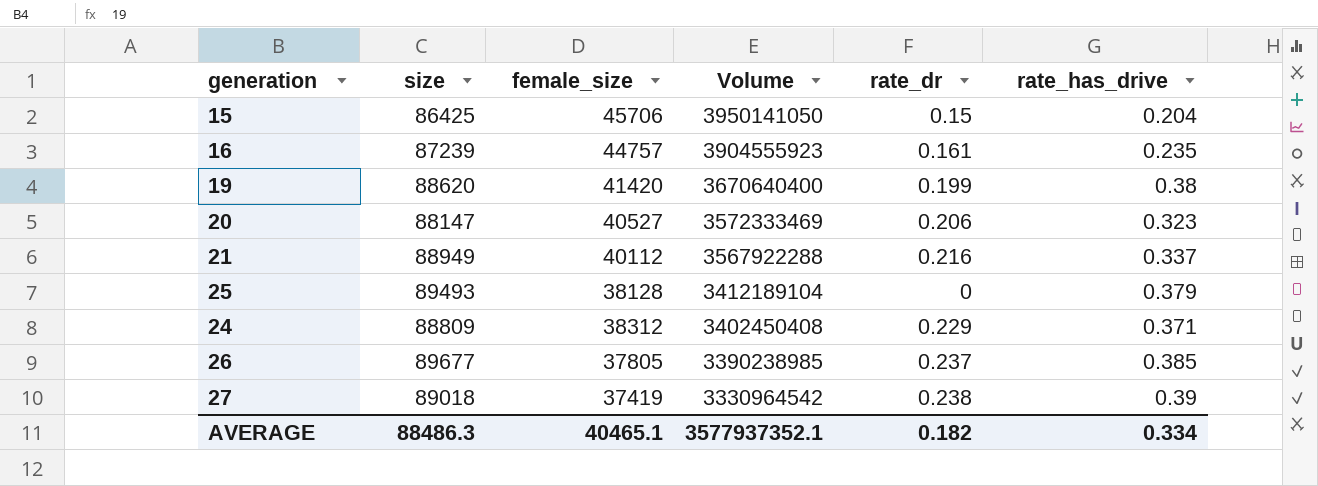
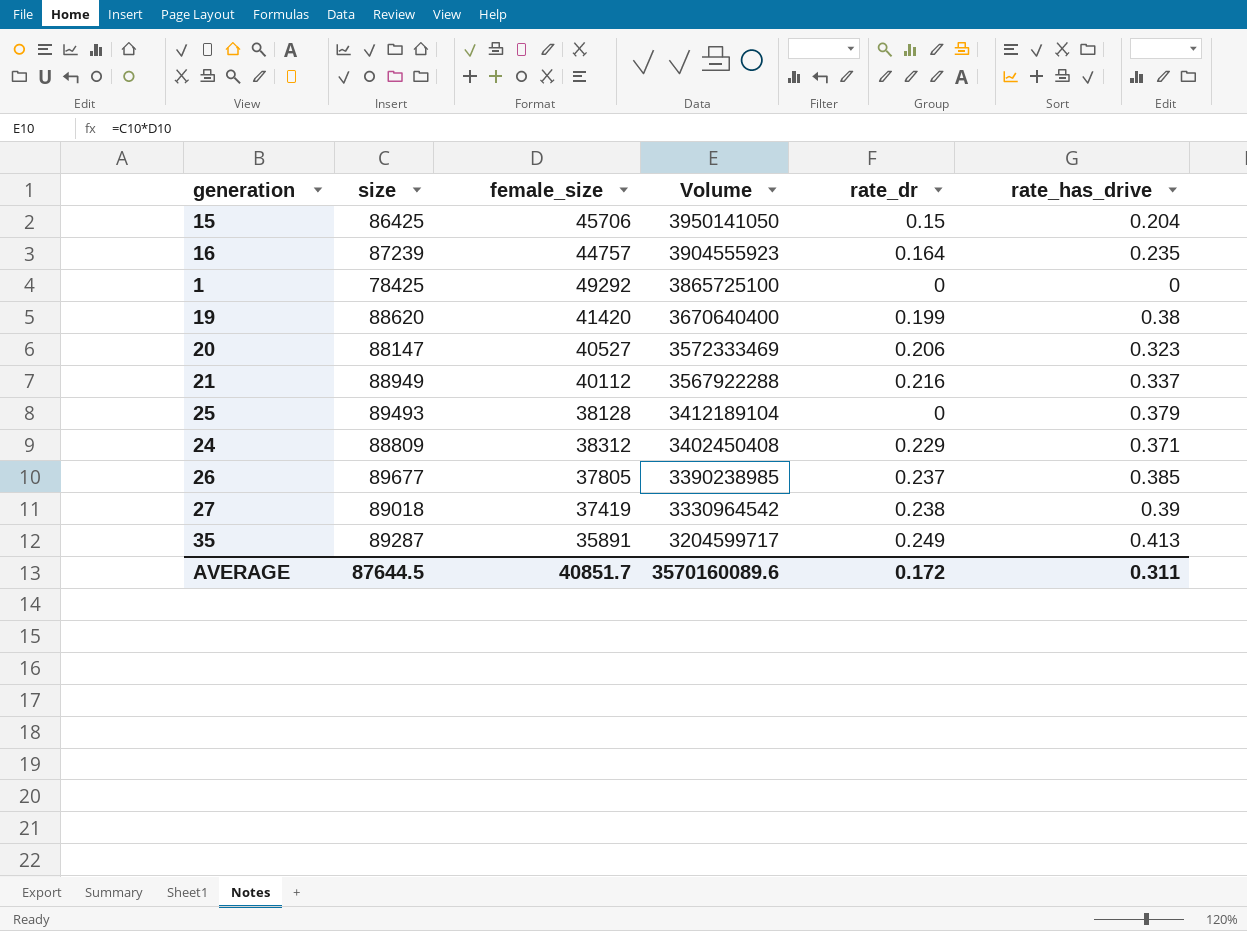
16 | rate_dr: 0.161 -> 0.164
row 1: none -> 78425 | 49292 | 3865725100 | 0 | 0
row 35: none -> 89287 | 35891 | 3204599717 | 0.249 | 0.413
AVERAGE | size: 88486.3 -> 87644.5
AVERAGE | female_size: 40465.1 -> 40851.7
AVERAGE | Volume: 3577937352.1 -> 3570160089.6
AVERAGE | rate_dr: 0.182 -> 0.172
AVERAGE | rate_has_drive: 0.334 -> 0.311

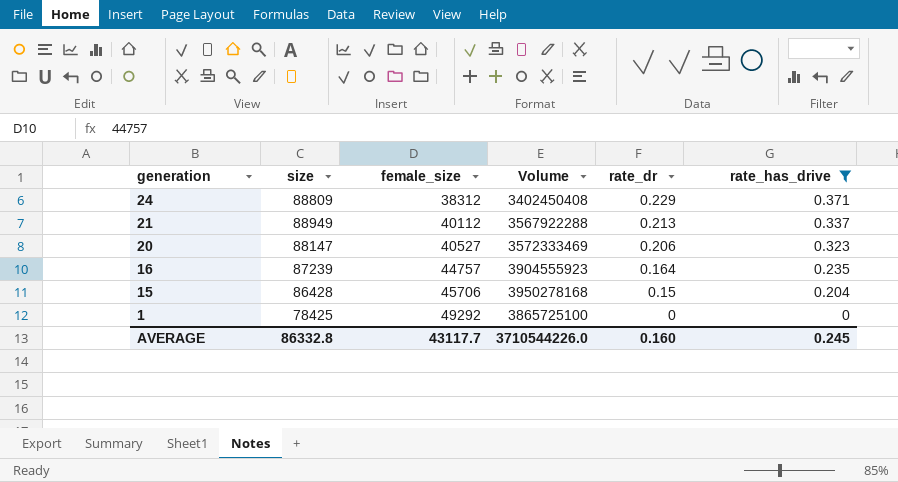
filter: none -> rate_has_drive <= 0.371
row order: Volume descending -> generation descending
21 | rate_dr: 0.216 -> 0.213
15 | size: 86425 -> 86428
15 | Volume: 3950141050 -> 3950278168
AVERAGE | size: 87644.5 -> 86332.8
AVERAGE | female_size: 40851.7 -> 43117.7
AVERAGE | Volume: 3570160089.6 -> 3710544226.0
AVERAGE | rate_dr: 0.172 -> 0.160
AVERAGE | rate_has_drive: 0.311 -> 0.245

